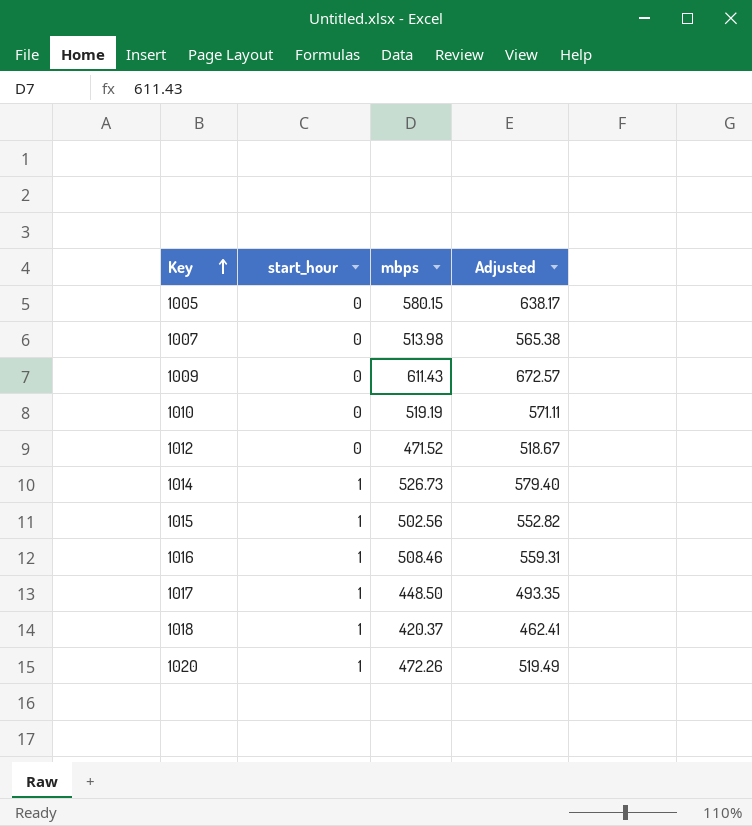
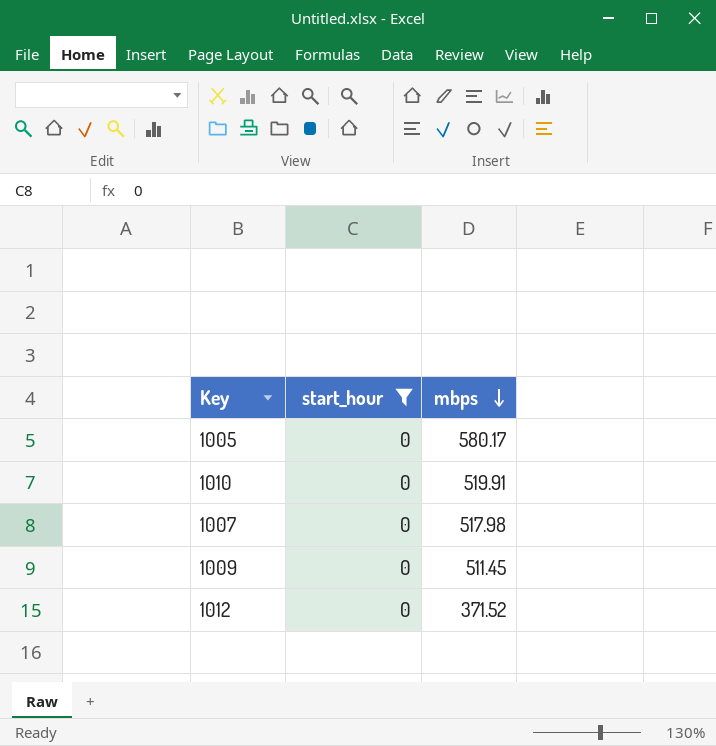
filter: none -> start_hour = 0
row order: Key ascending -> mbps descending
column Adjusted | formula: [mbps] * 1.1 -> none
1005 | mbps: 580.15 -> 580.17
1010 | mbps: 519.19 -> 519.91
1007 | mbps: 513.98 -> 517.98
1009 | mbps: 611.43 -> 511.45
1012 | mbps: 471.52 -> 371.52

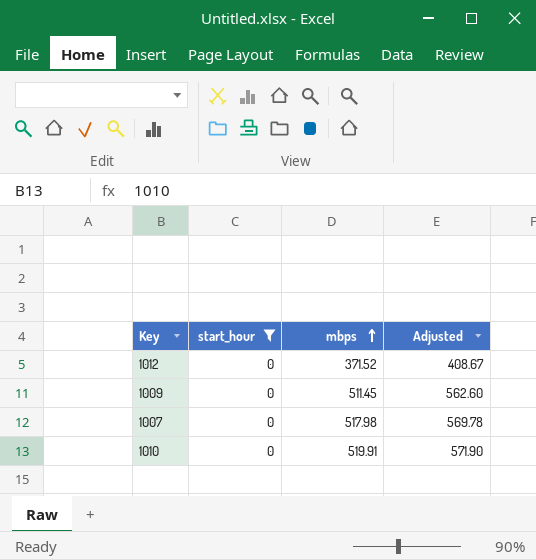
row order: mbps descending -> mbps ascending
column Adjusted | formula: none -> [mbps] * 1.1
row 1005: 0 | 580.17 -> none

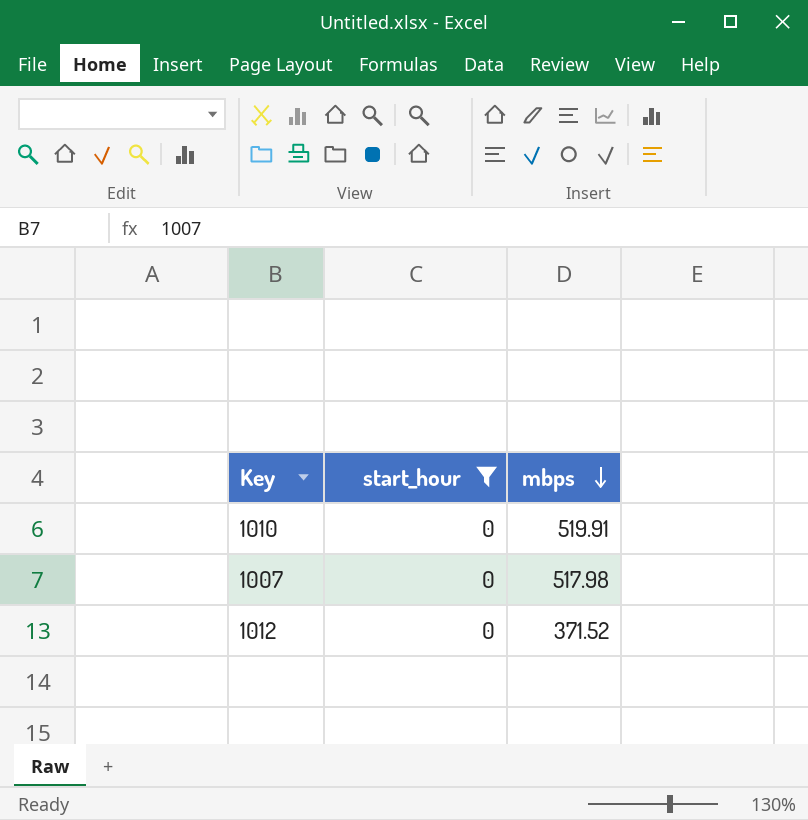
row order: mbps ascending -> mbps descending
column Adjusted | formula: [mbps] * 1.1 -> none
row 1009: 0 | 511.45 | 562.60 -> none

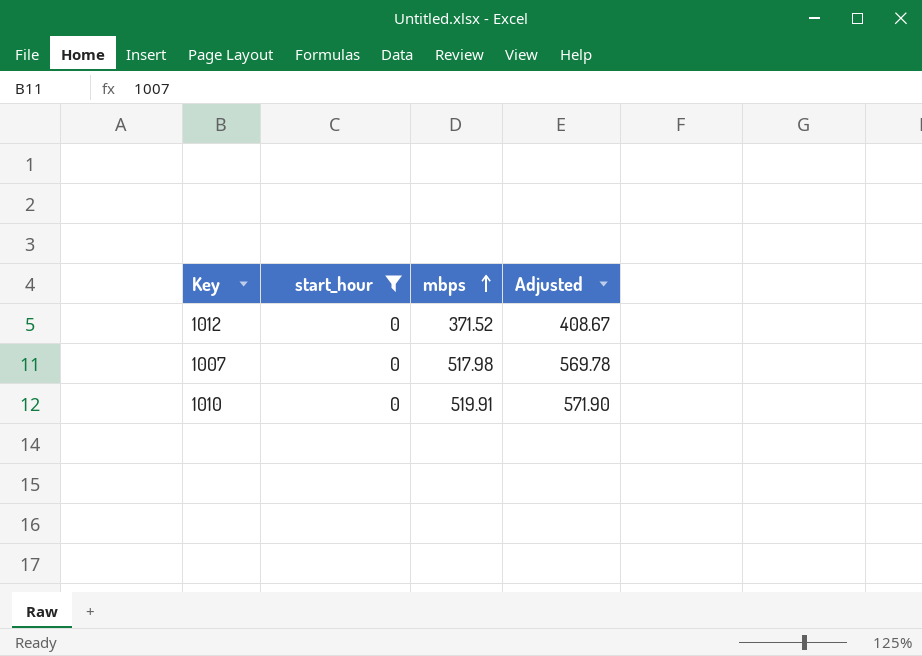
row order: mbps descending -> mbps ascending
column Adjusted | formula: none -> [mbps] * 1.1

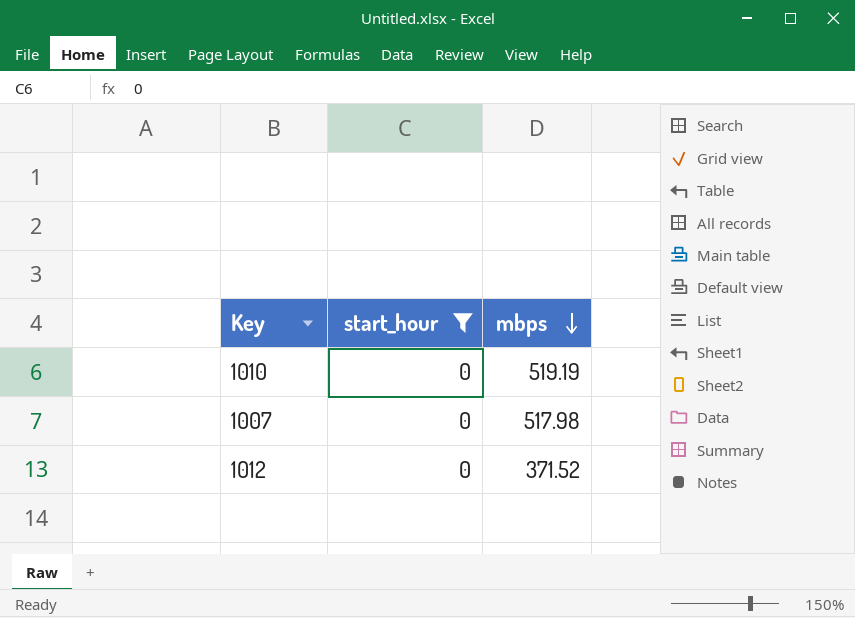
row order: mbps ascending -> mbps descending
column Adjusted | formula: [mbps] * 1.1 -> none
1010 | mbps: 519.91 -> 519.19

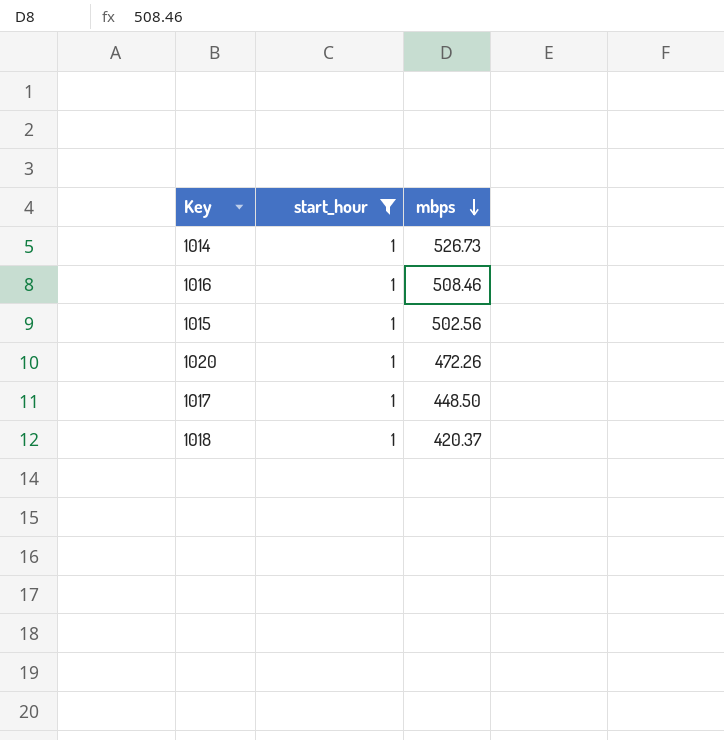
filter: start_hour = 0 -> start_hour = 1

